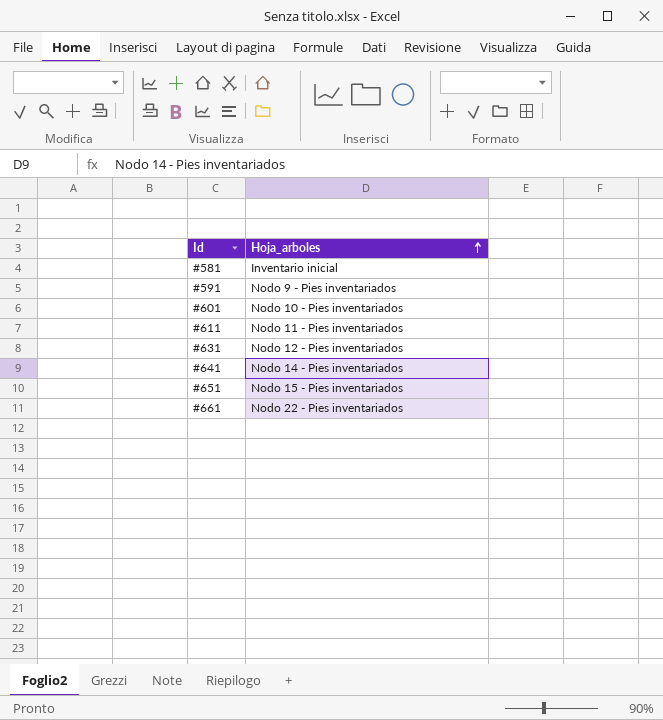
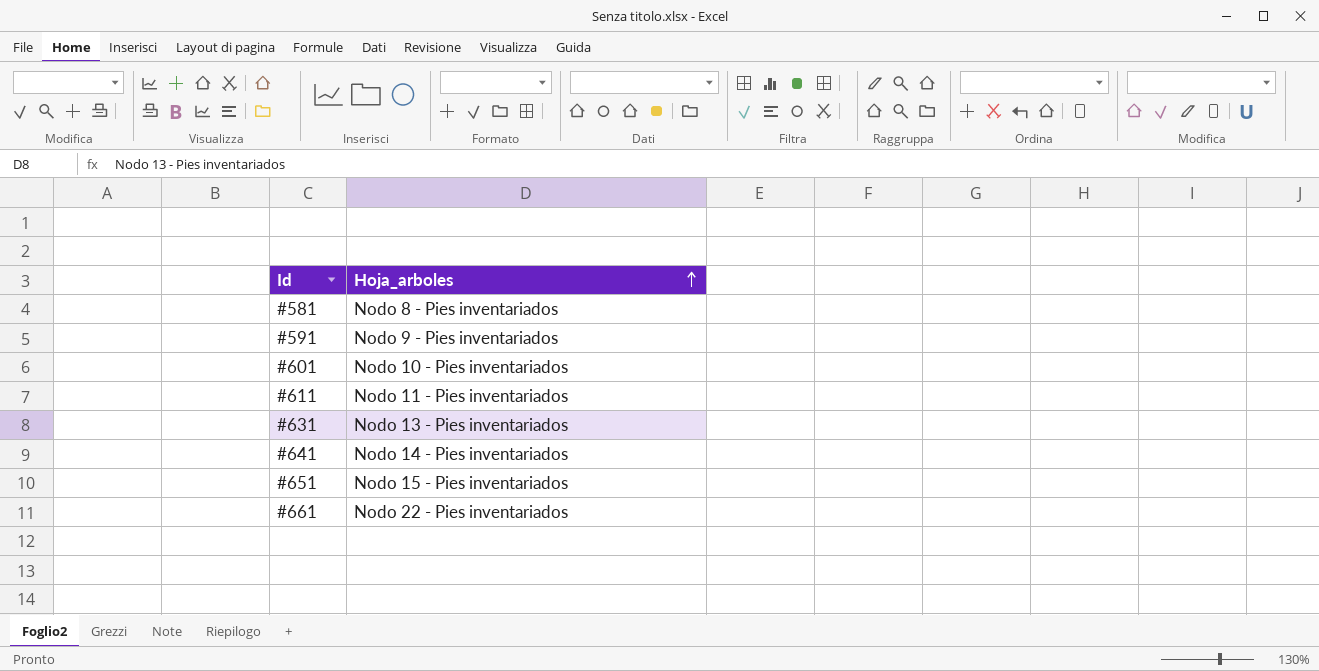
#581 | Hoja_arboles: Inventario inicial -> Nodo 8 - Pies inventariados
#631 | Hoja_arboles: Nodo 12 - Pies inventariados -> Nodo 13 - Pies inventariados

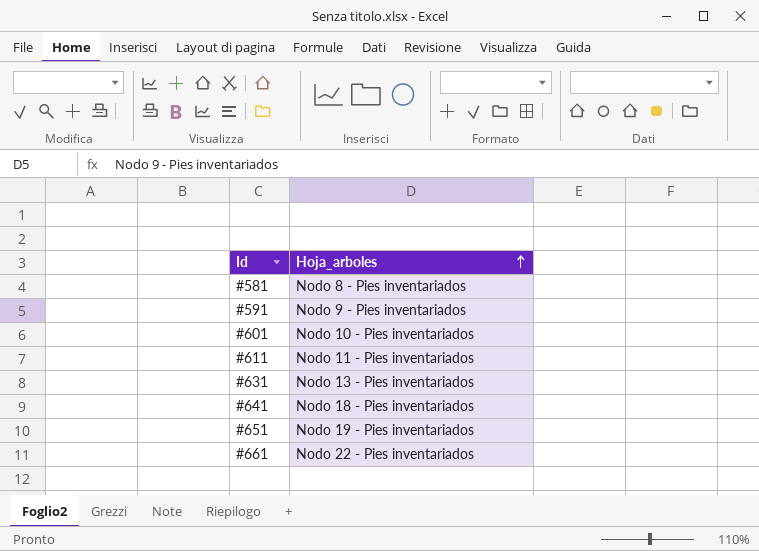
#641 | Hoja_arboles: Nodo 14 - Pies inventariados -> Nodo 18 - Pies inventariados
#651 | Hoja_arboles: Nodo 15 - Pies inventariados -> Nodo 19 - Pies inventariados

